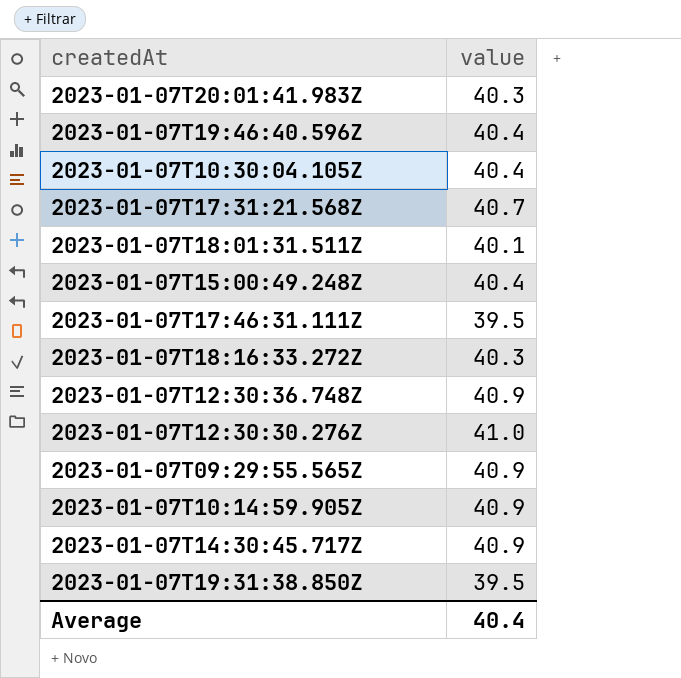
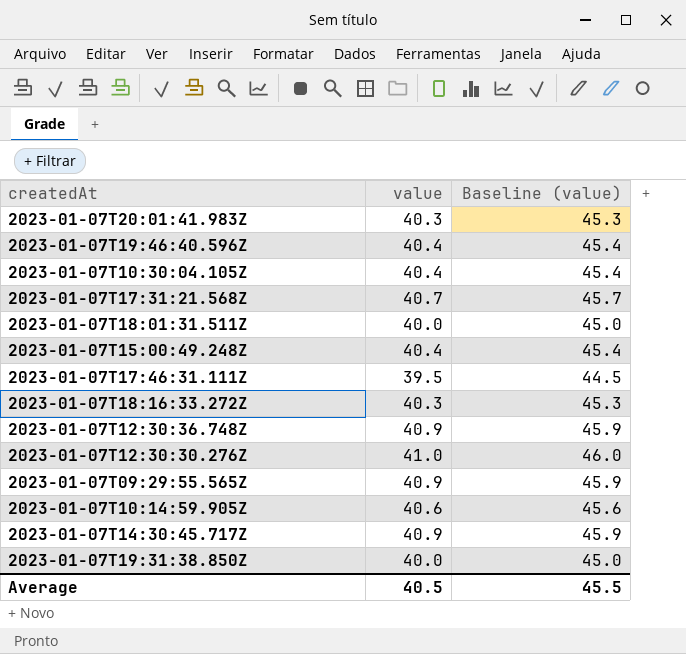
column Baseline (value) | formula: none -> [value] + 5
2023-01-07T18:01:31.511Z | value: 40.1 -> 40.0
2023-01-07T10:14:59.905Z | value: 40.9 -> 40.6
2023-01-07T19:31:38.850Z | value: 39.5 -> 40.0
Average | value: 40.4 -> 40.5

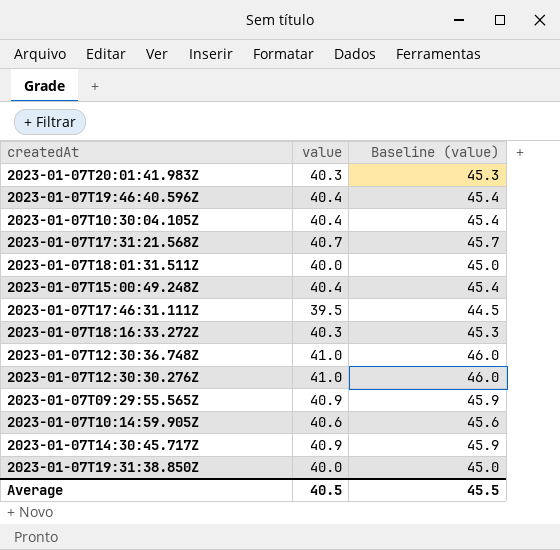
2023-01-07T12:30:36.748Z | value: 40.9 -> 41.0
2023-01-07T12:30:36.748Z | Baseline (value): 45.9 -> 46.0

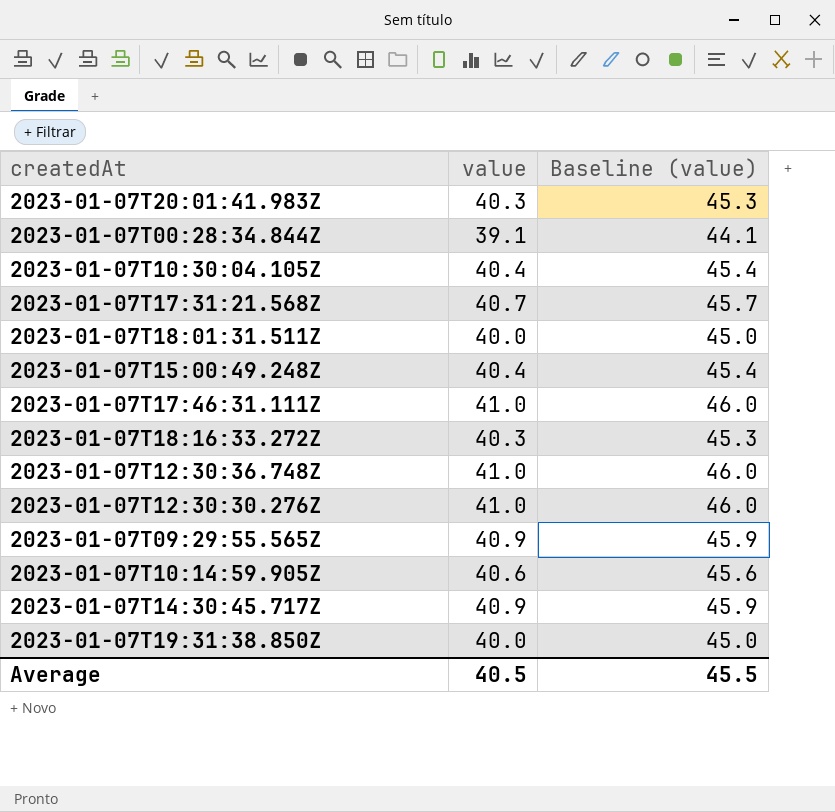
row 2023-01-07T19:46:40.596Z: 40.4 | 45.4 -> none
row 2023-01-07T00:28:34.844Z: none -> 39.1 | 44.1
2023-01-07T17:46:31.111Z | value: 39.5 -> 41.0
2023-01-07T17:46:31.111Z | Baseline (value): 44.5 -> 46.0

